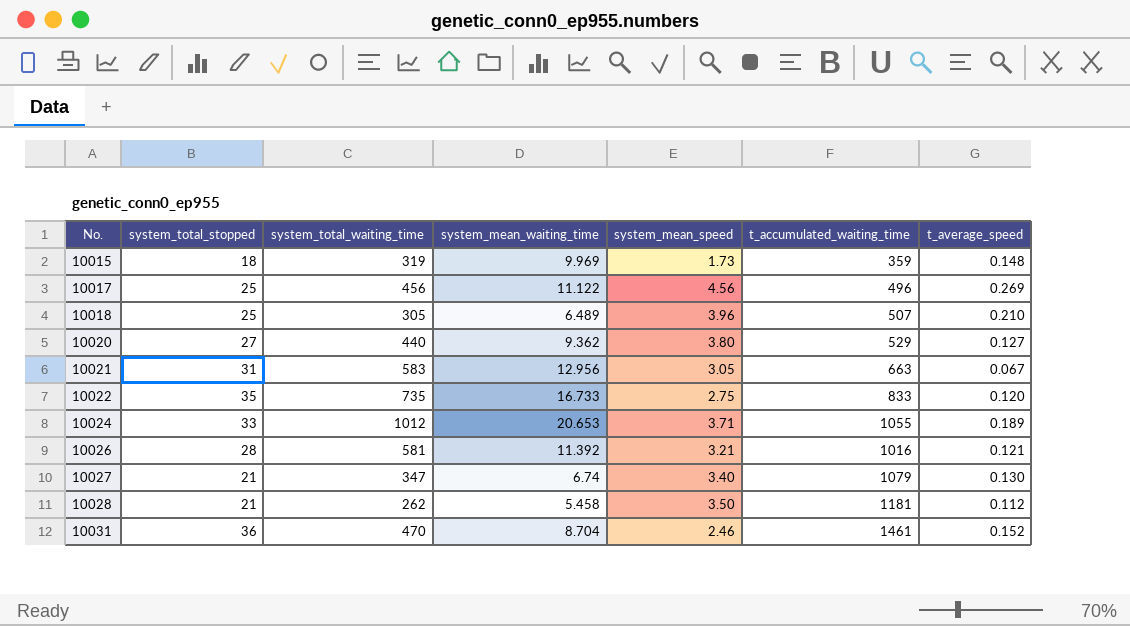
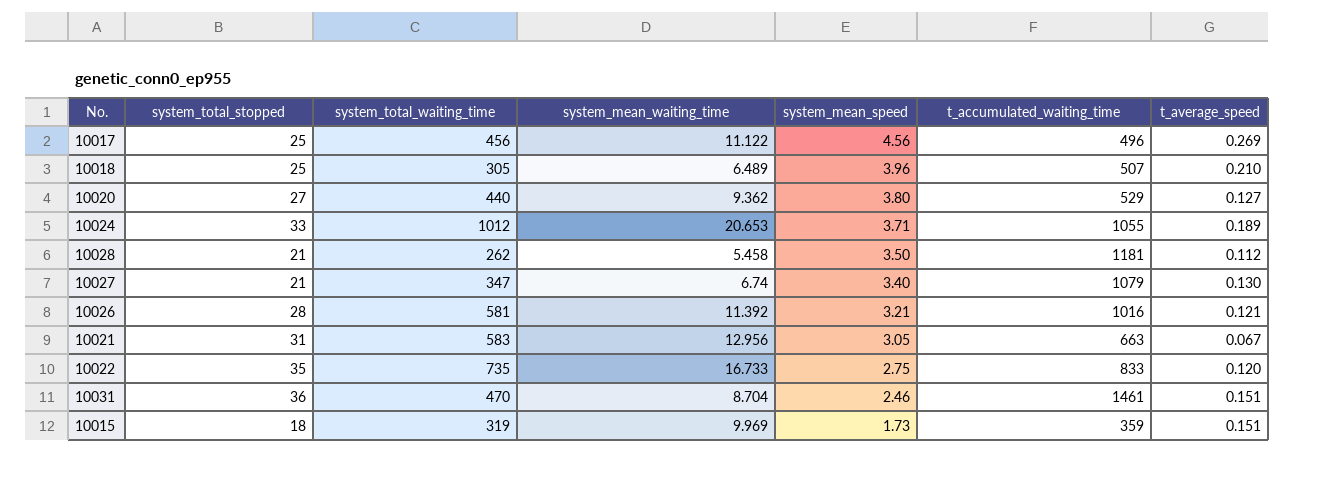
row order: No. ascending -> system_mean_speed descending
10031 | t_average_speed: 0.152 -> 0.151
10015 | t_average_speed: 0.148 -> 0.151

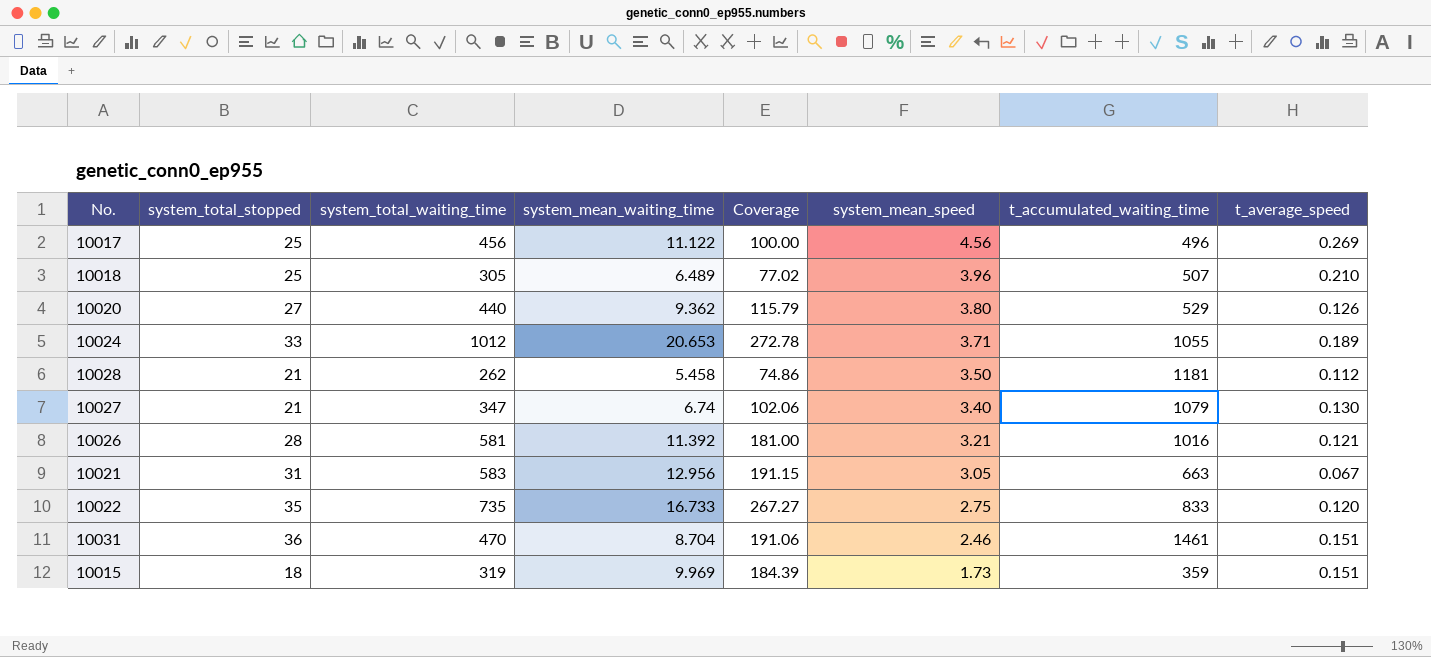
column Coverage | formula: none -> [system_total_waiting_time] / [system_mean_speed]
10020 | t_average_speed: 0.127 -> 0.126

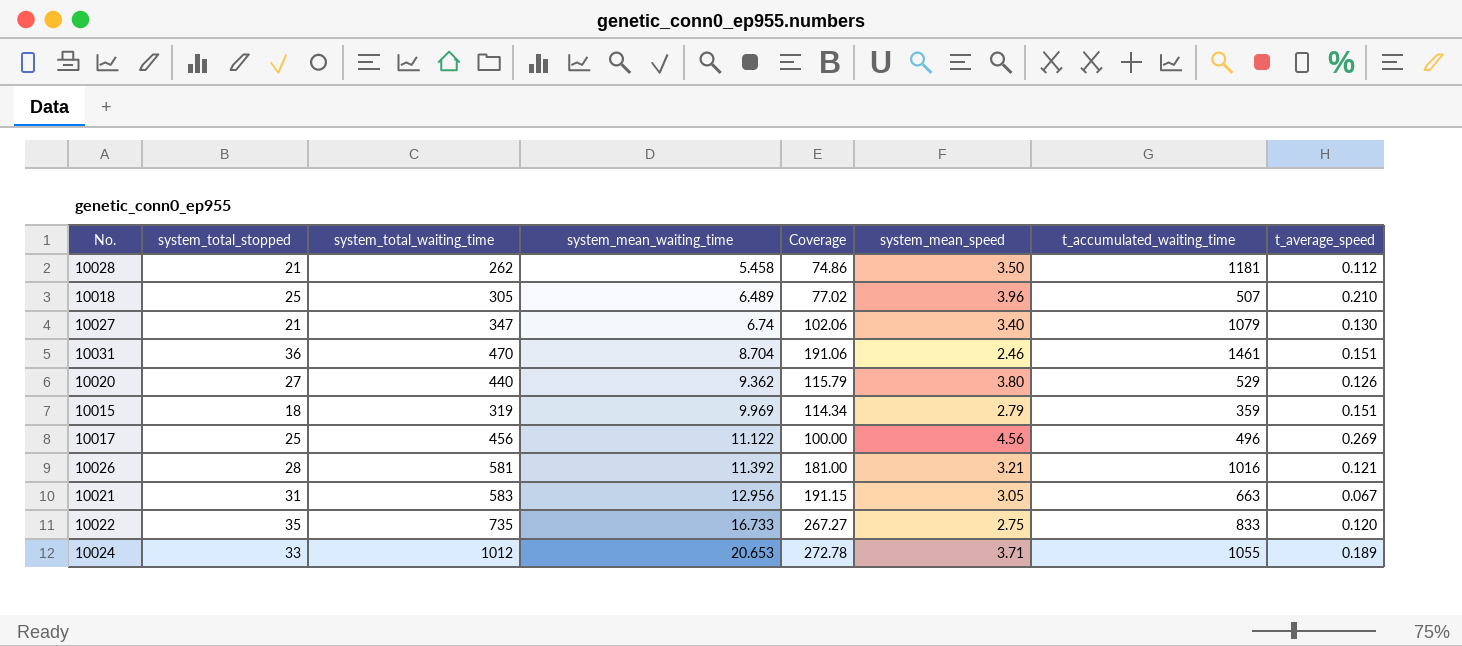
row order: system_mean_speed descending -> system_mean_waiting_time ascending
10015 | Coverage: 184.39 -> 114.34
10015 | system_mean_speed: 1.73 -> 2.79

